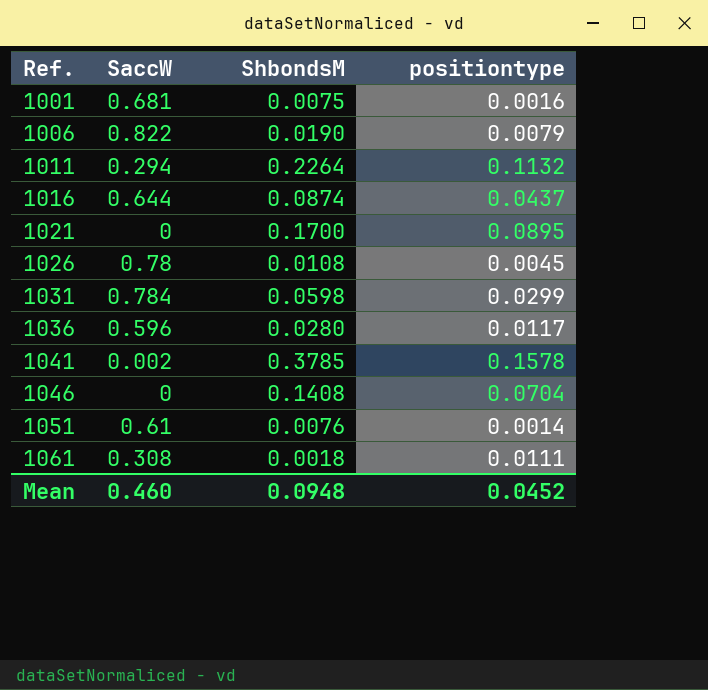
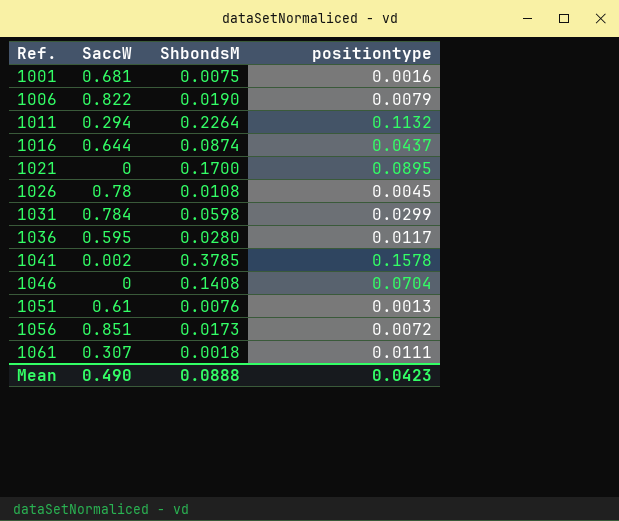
1036 | SaccW: 0.596 -> 0.595
1051 | positiontype: 0.0014 -> 0.0013
row 1056: none -> 0.851 | 0.0173 | 0.0072
1061 | SaccW: 0.308 -> 0.307
Mean | SaccW: 0.460 -> 0.490
Mean | ShbondsM: 0.0948 -> 0.0888
Mean | positiontype: 0.0452 -> 0.0423

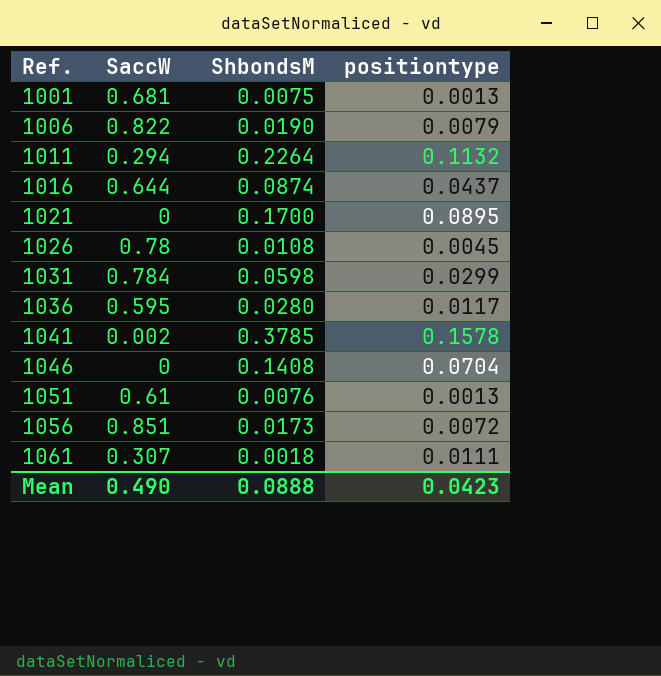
1001 | positiontype: 0.0016 -> 0.0013

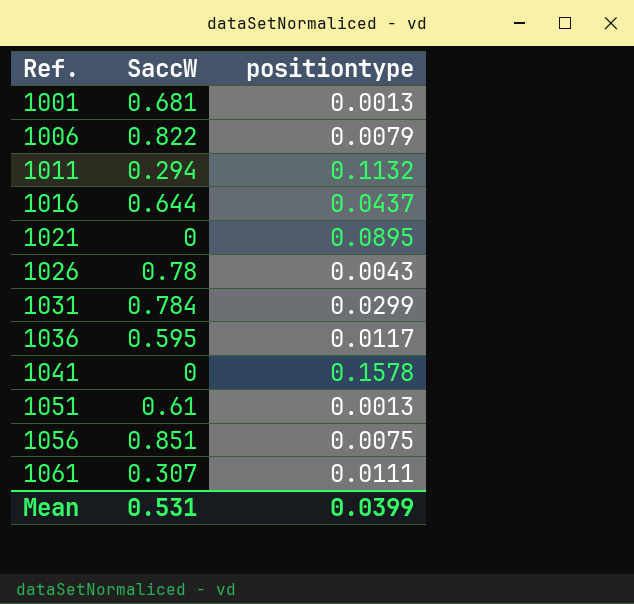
column ShbondsM | position: 3 -> none
row 1046: 0 | 0.1408 | 0.0704 -> none
1026 | positiontype: 0.0045 -> 0.0043
1041 | SaccW: 0.002 -> 0
1056 | positiontype: 0.0072 -> 0.0075
Mean | SaccW: 0.490 -> 0.531
Mean | positiontype: 0.0423 -> 0.0399

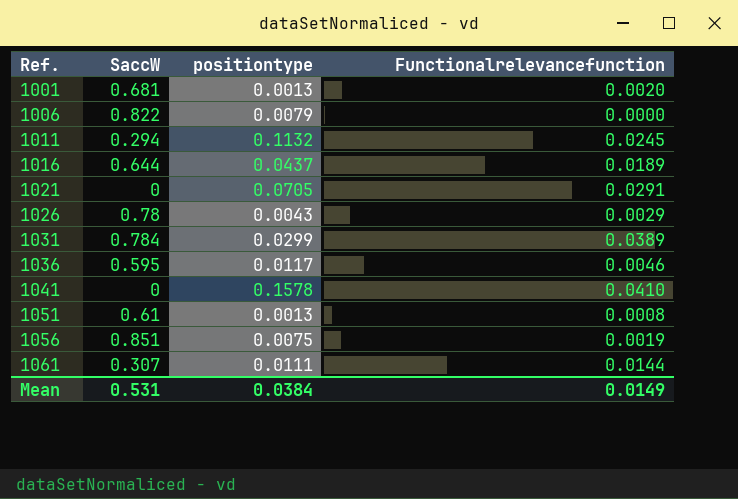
column Functionalrelevancefunction | position: none -> 4
1021 | positiontype: 0.0895 -> 0.0705
Mean | positiontype: 0.0399 -> 0.0384

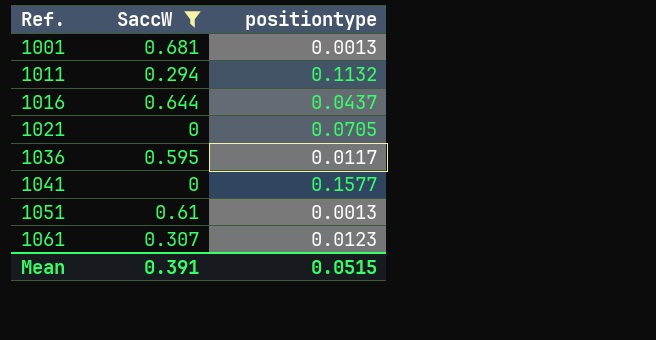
filter: none -> SaccW <= 0.681
column Functionalrelevancefunction | position: 4 -> none
1041 | positiontype: 0.1578 -> 0.1577
1061 | positiontype: 0.0111 -> 0.0123
Mean | SaccW: 0.531 -> 0.391
Mean | positiontype: 0.0384 -> 0.0515

